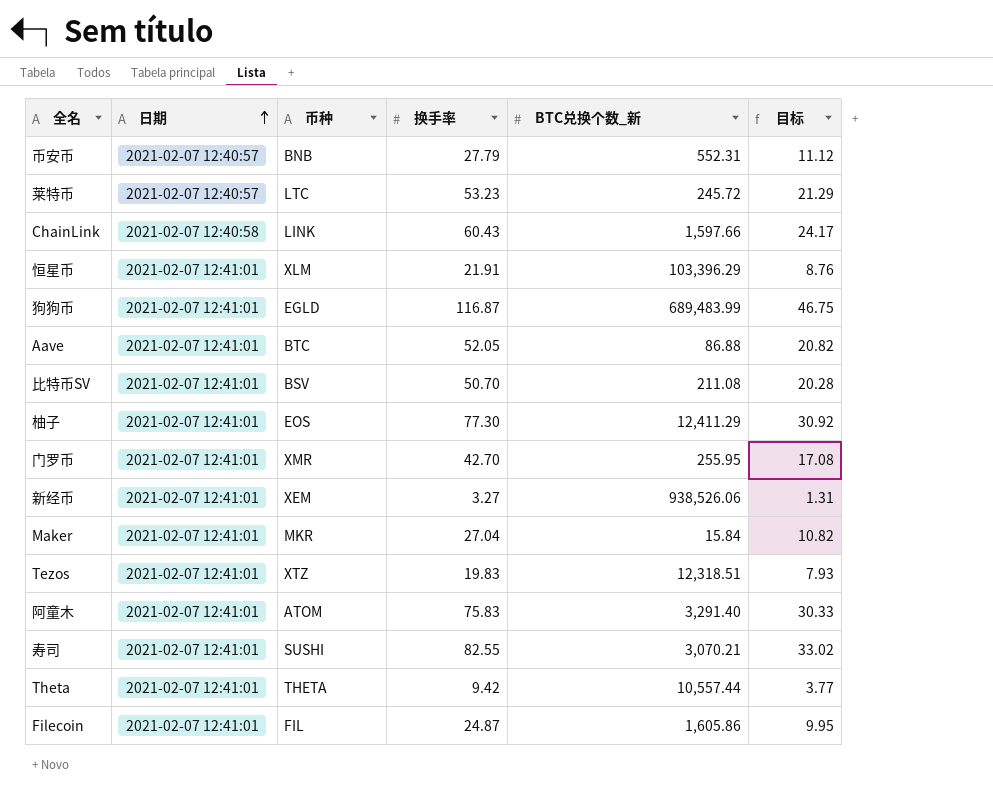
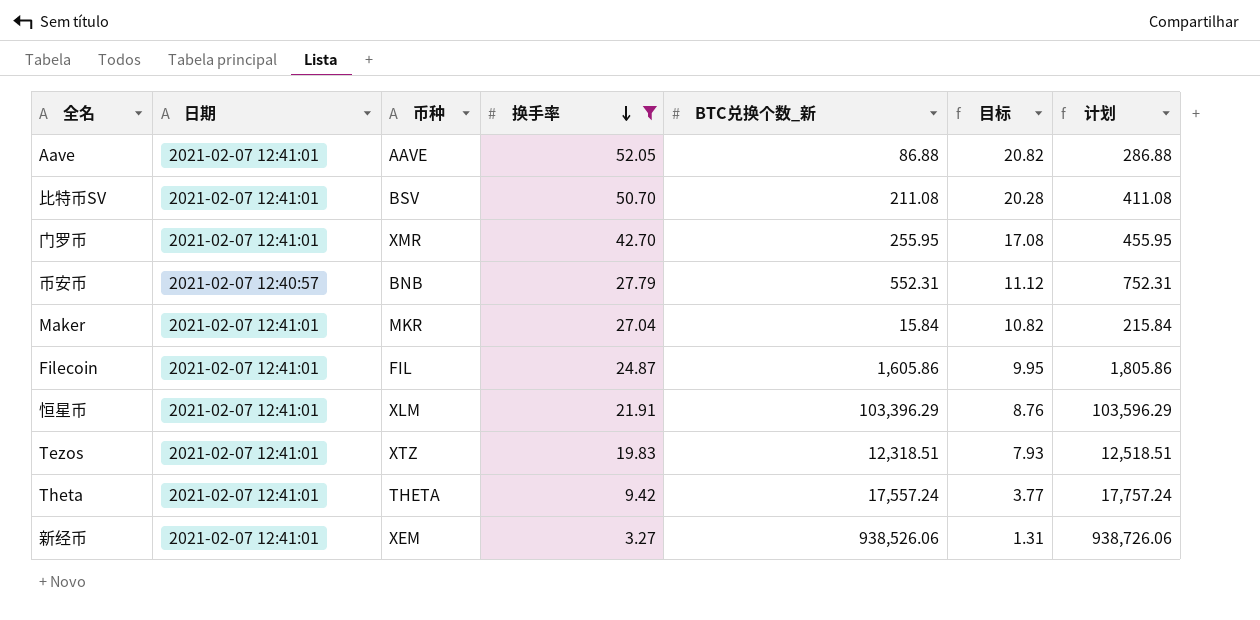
filter: none -> 换手率 <= 52.05
row order: 日期 ascending -> 换手率 descending
column 计划 | formula: none -> [BTC兑换个数_新] + 200
Aave | 币种: BTC -> AAVE
Theta | BTC兑换个数_新: 10,557.44 -> 17,557.24

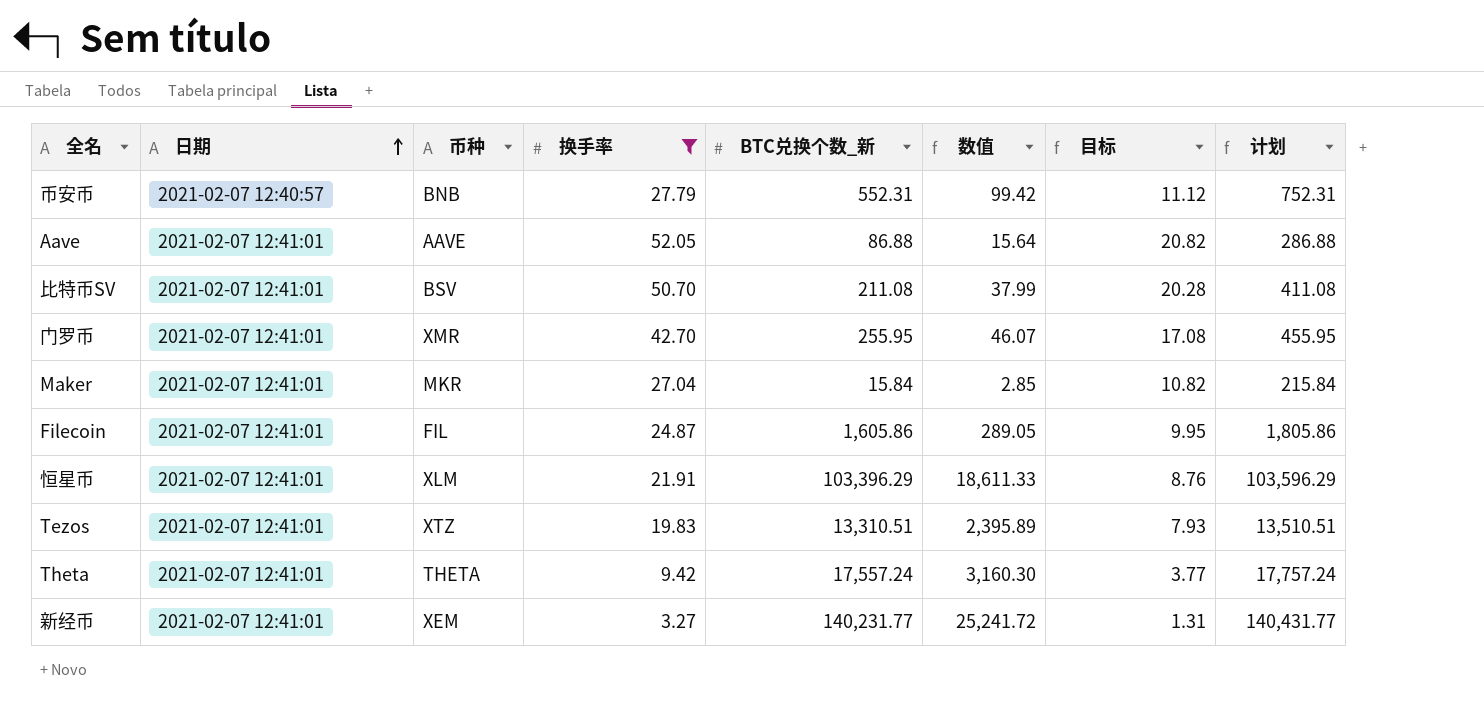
row order: 换手率 descending -> 日期 ascending
column 数值 | formula: none -> [BTC兑换个数_新] * 0.18
Tezos | BTC兑换个数_新: 12,318.51 -> 13,310.51
Tezos | 计划: 12,518.51 -> 13,510.51
新经币 | BTC兑换个数_新: 938,526.06 -> 140,231.77
新经币 | 计划: 938,726.06 -> 140,431.77

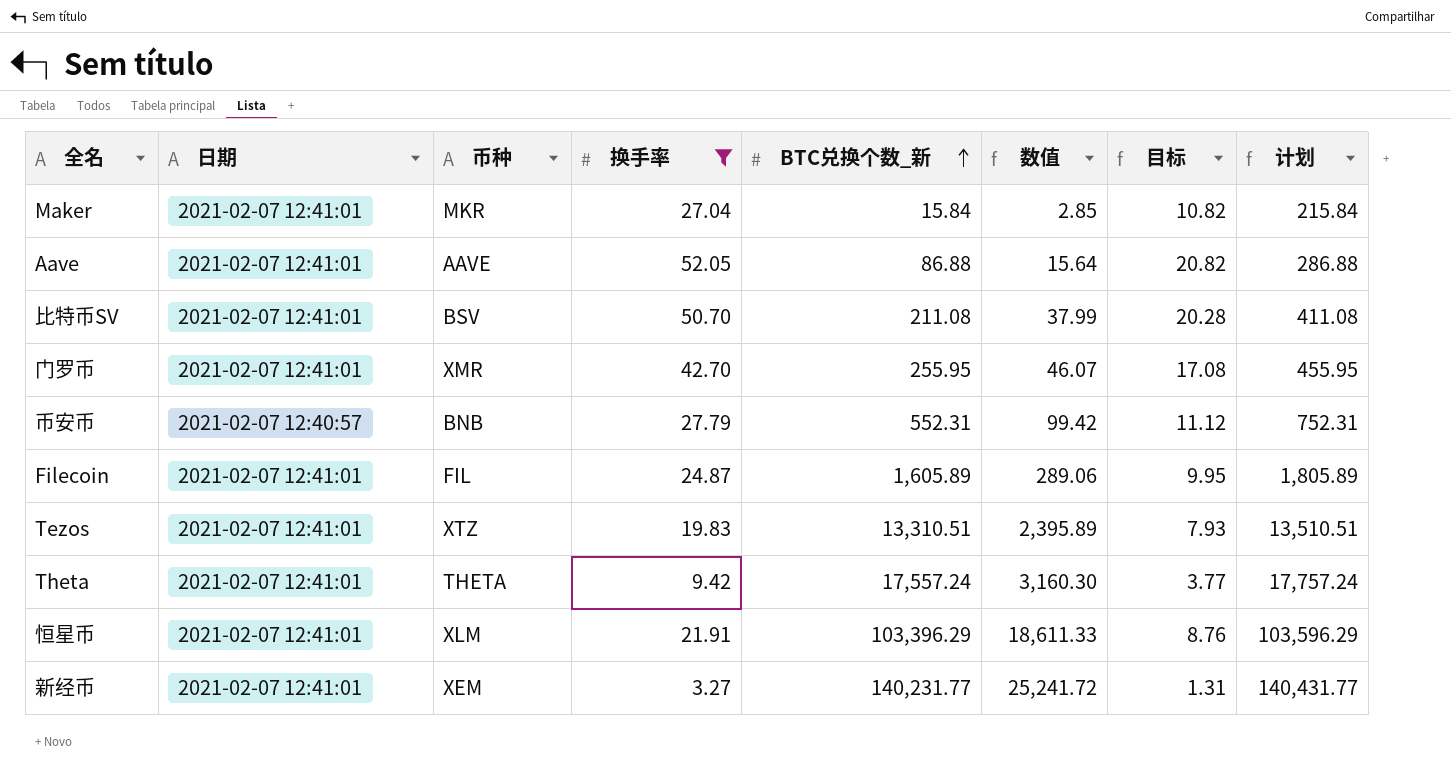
row order: 日期 ascending -> BTC兑换个数_新 ascending
Filecoin | BTC兑换个数_新: 1,605.86 -> 1,605.89
Filecoin | 数值: 289.05 -> 289.06
Filecoin | 计划: 1,805.86 -> 1,805.89

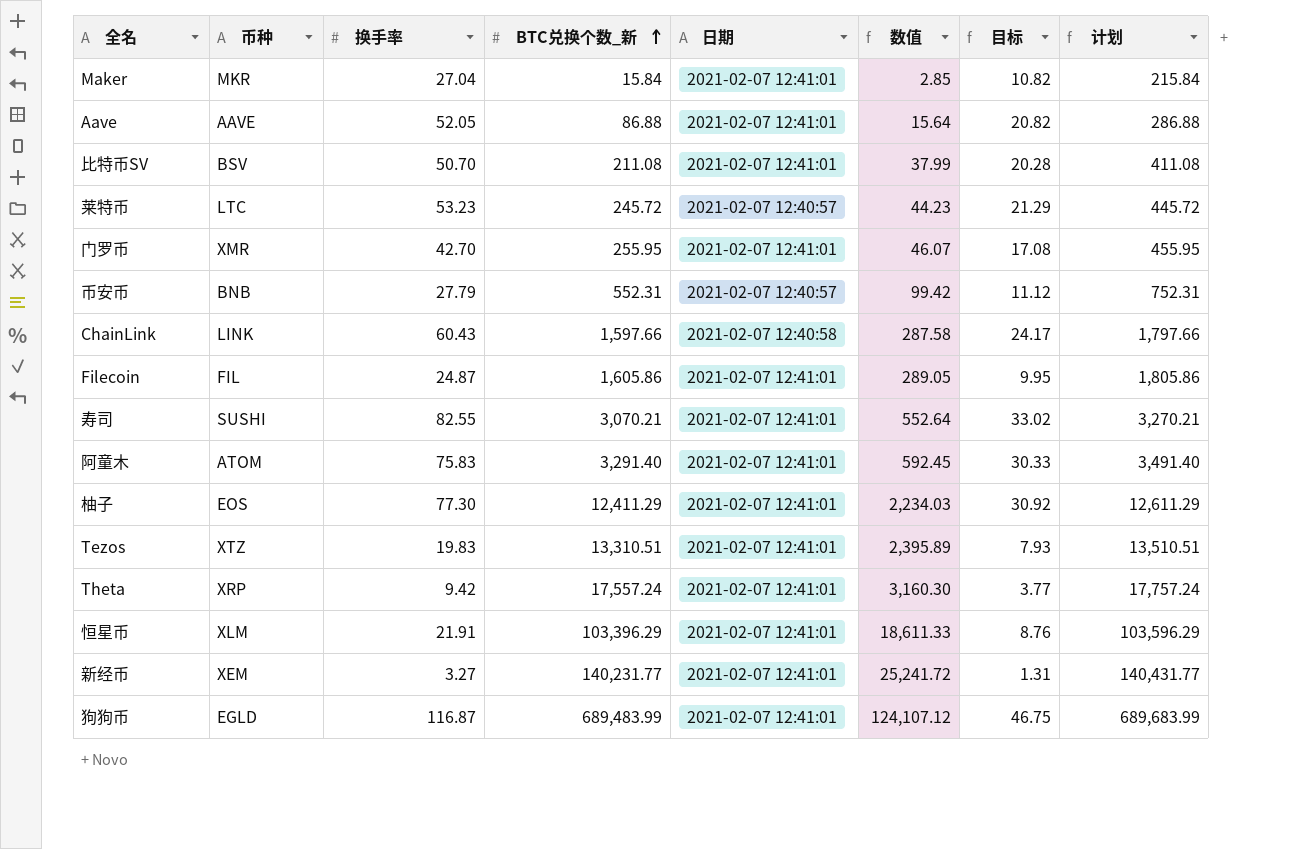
filter: 换手率 <= 52.05 -> none
column 日期 | position: 2 -> 5
Filecoin | BTC兑换个数_新: 1,605.89 -> 1,605.86
Filecoin | 数值: 289.06 -> 289.05
Filecoin | 计划: 1,805.89 -> 1,805.86
Theta | 币种: THETA -> XRP

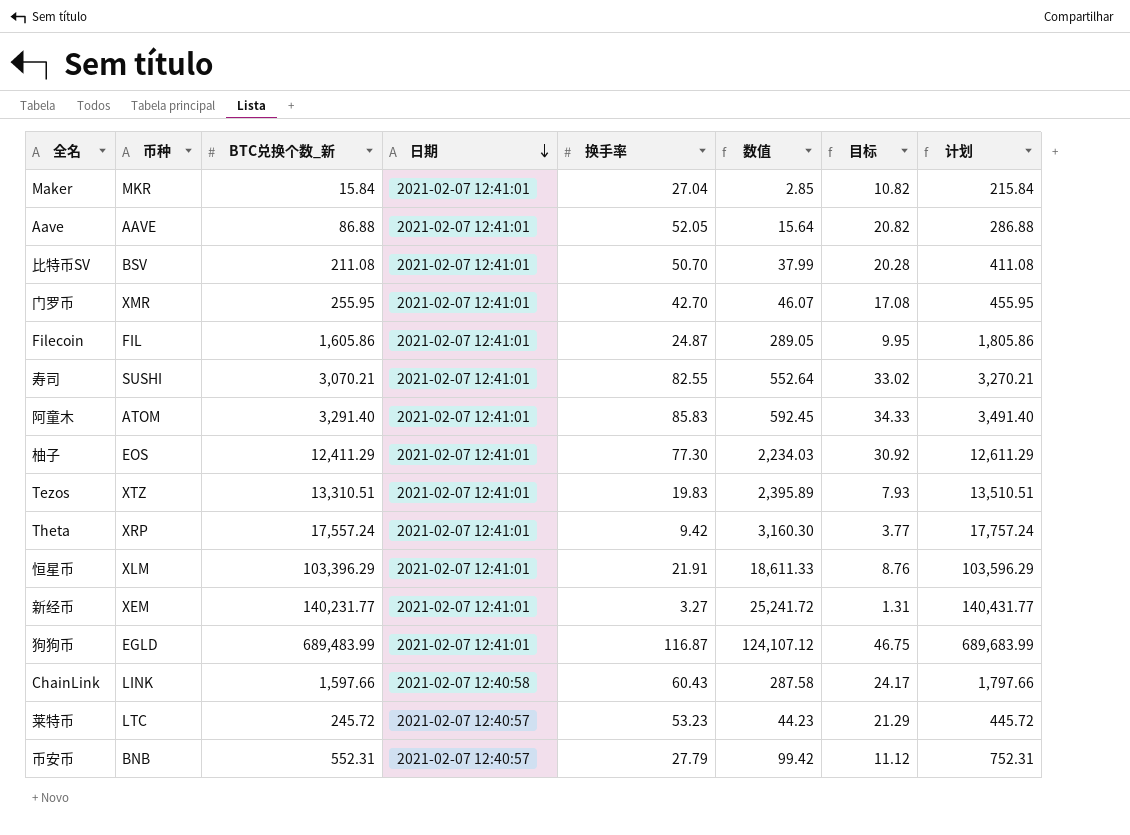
row order: BTC兑换个数_新 ascending -> 日期 descending
column 换手率 | position: 3 -> 5
阿童木 | 换手率: 75.83 -> 85.83
阿童木 | 目标: 30.33 -> 34.33

